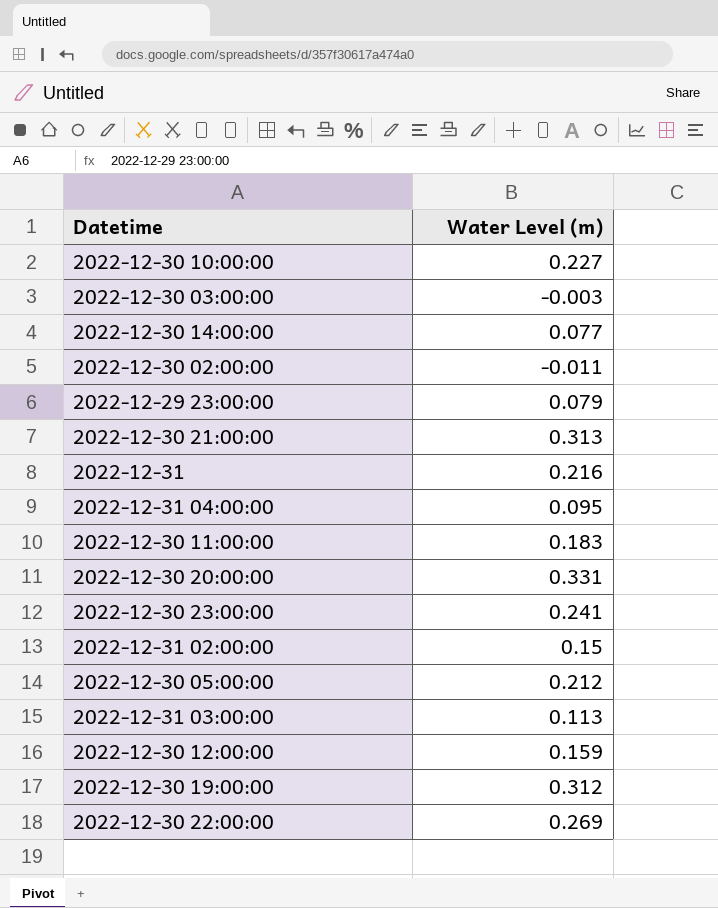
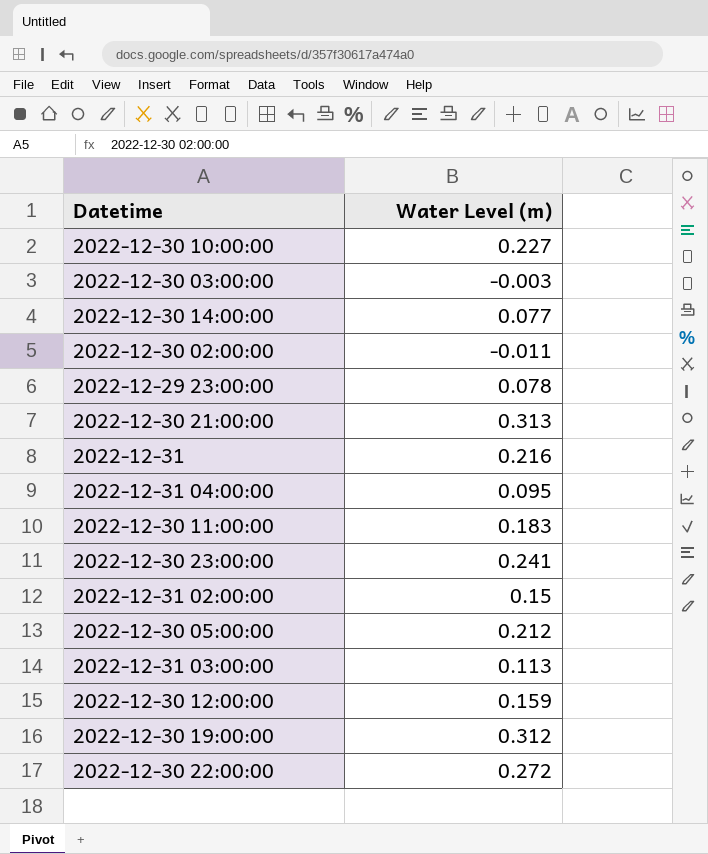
row 2022-12-30 20:00:00: 0.331 -> none
2022-12-29 23:00:00 | Water Level (m): 0.079 -> 0.078
2022-12-30 22:00:00 | Water Level (m): 0.269 -> 0.272

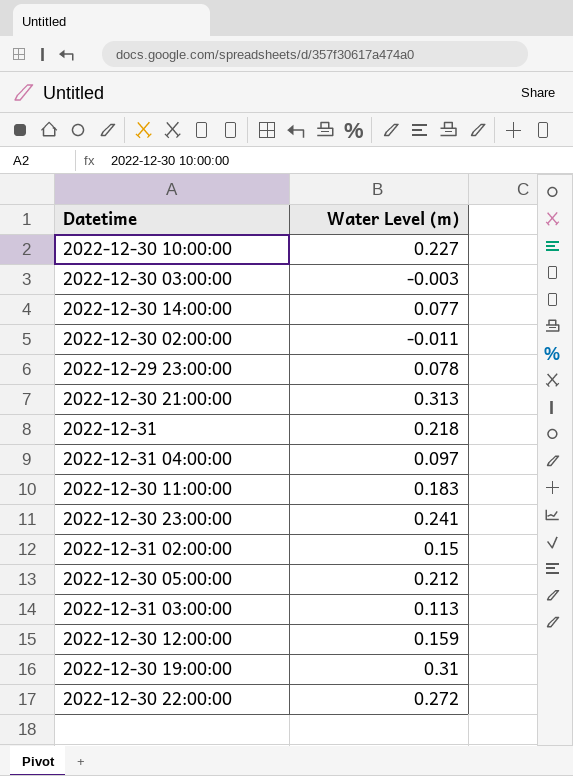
2022-12-31 | Water Level (m): 0.216 -> 0.218
2022-12-31 04:00:00 | Water Level (m): 0.095 -> 0.097
2022-12-30 19:00:00 | Water Level (m): 0.312 -> 0.31

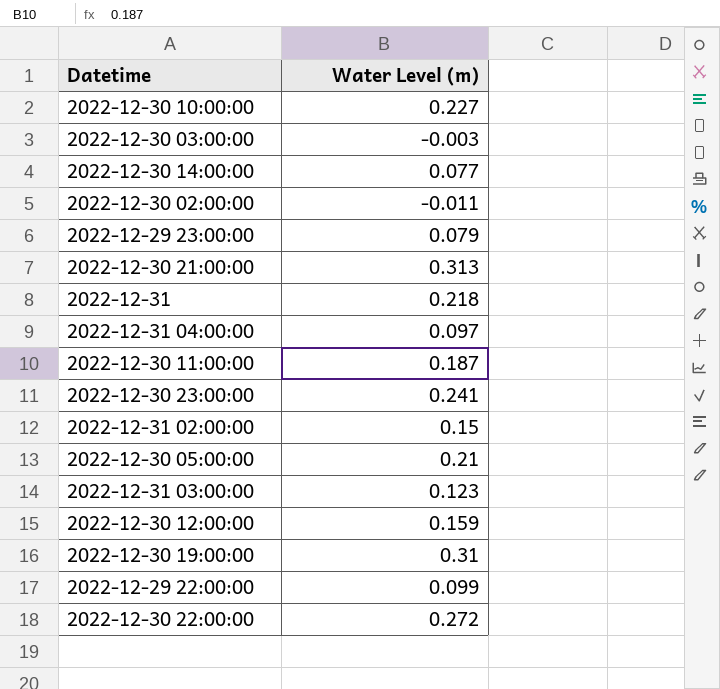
2022-12-29 23:00:00 | Water Level (m): 0.078 -> 0.079
2022-12-30 11:00:00 | Water Level (m): 0.183 -> 0.187
2022-12-30 05:00:00 | Water Level (m): 0.212 -> 0.21
2022-12-31 03:00:00 | Water Level (m): 0.113 -> 0.123
row 2022-12-29 22:00:00: none -> 0.099

